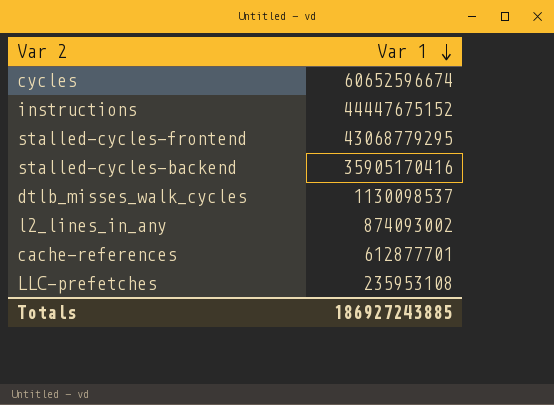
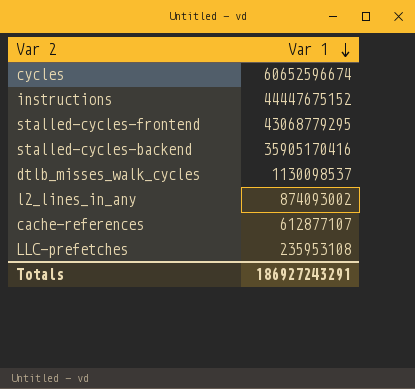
cache-references | Var 1: 612877701 -> 612877107
Totals | Var 1: 186927243885 -> 186927243291

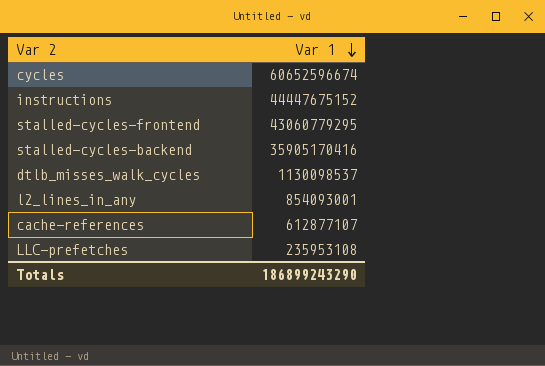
stalled-cycles-frontend | Var 1: 43068779295 -> 43060779295
l2_lines_in_any | Var 1: 874093002 -> 854093001
Totals | Var 1: 186927243291 -> 186899243290

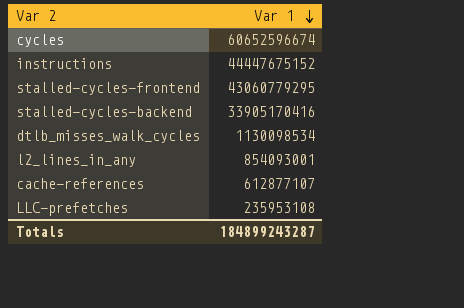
stalled-cycles-backend | Var 1: 35905170416 -> 33905170416
dtlb_misses_walk_cycles | Var 1: 1130098537 -> 1130098534
Totals | Var 1: 186899243290 -> 184899243287

